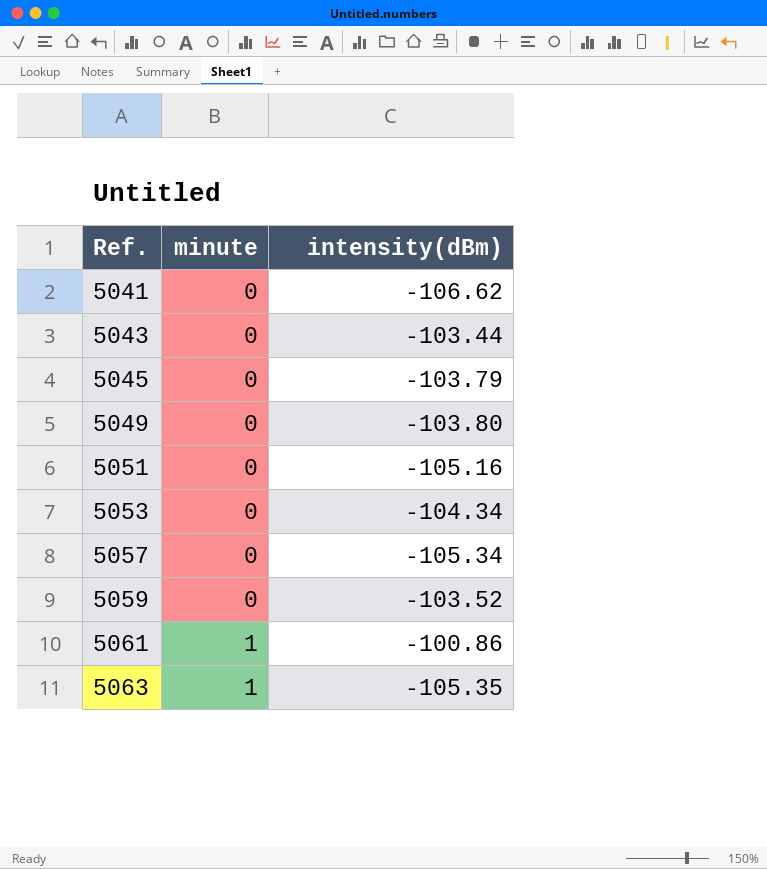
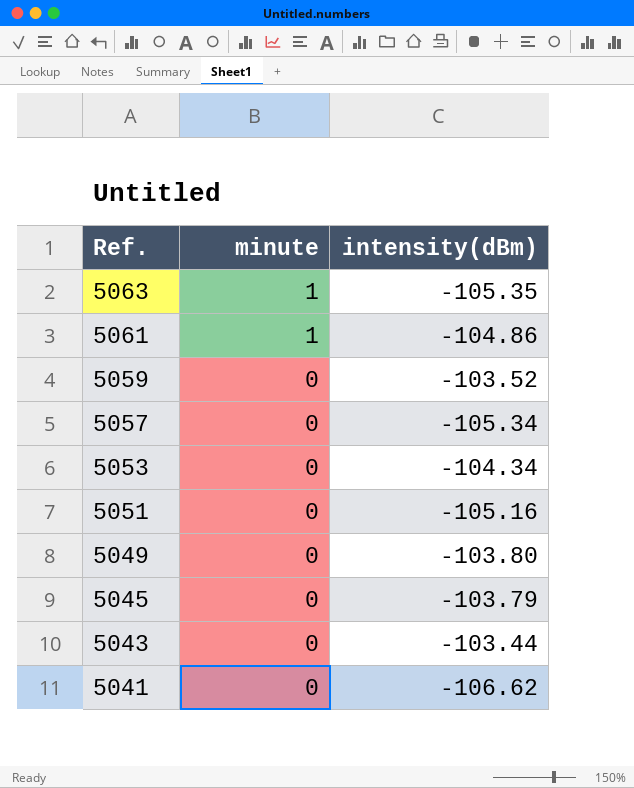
row order: Ref. ascending -> Ref. descending
5061 | intensity(dBm): -100.86 -> -104.86

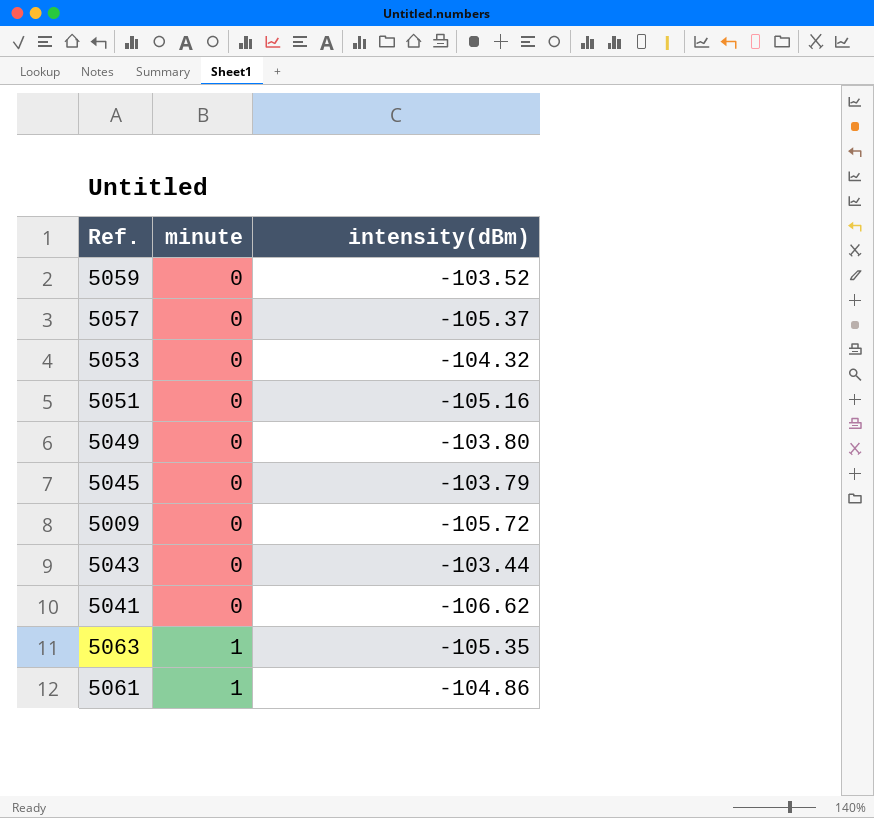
row order: Ref. descending -> minute ascending
5057 | intensity(dBm): -105.34 -> -105.37
5053 | intensity(dBm): -104.34 -> -104.32
row 5009: none -> 0 | -105.72

